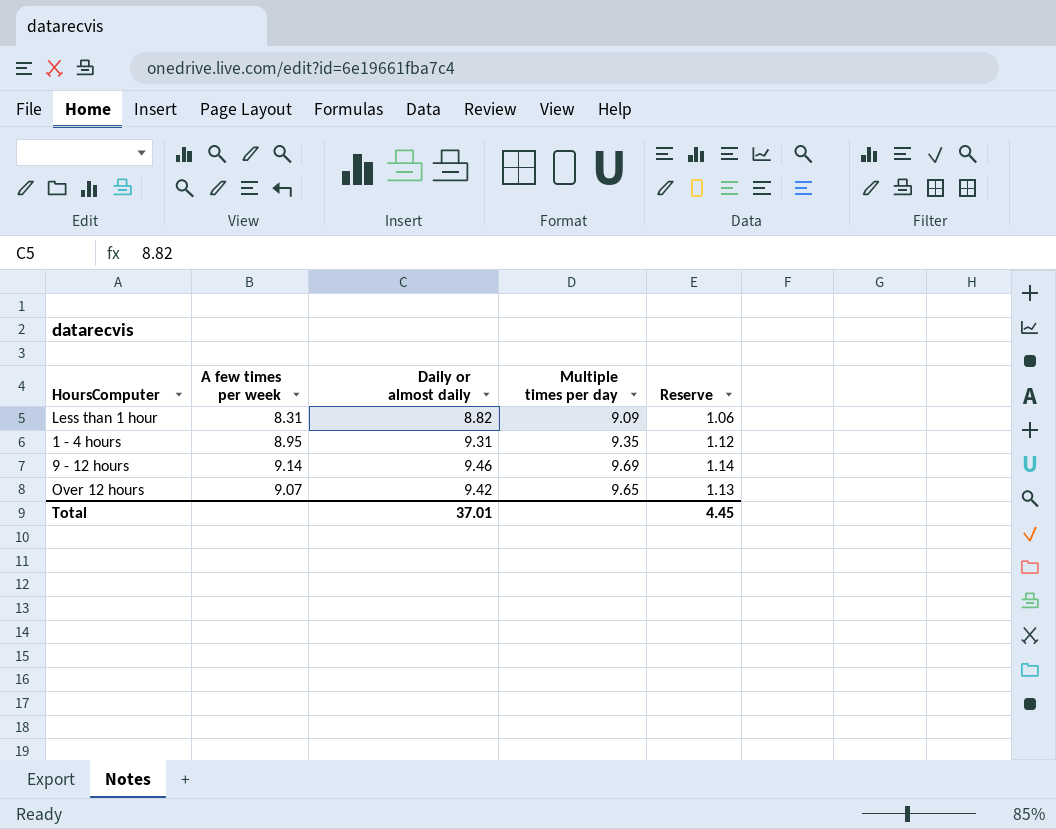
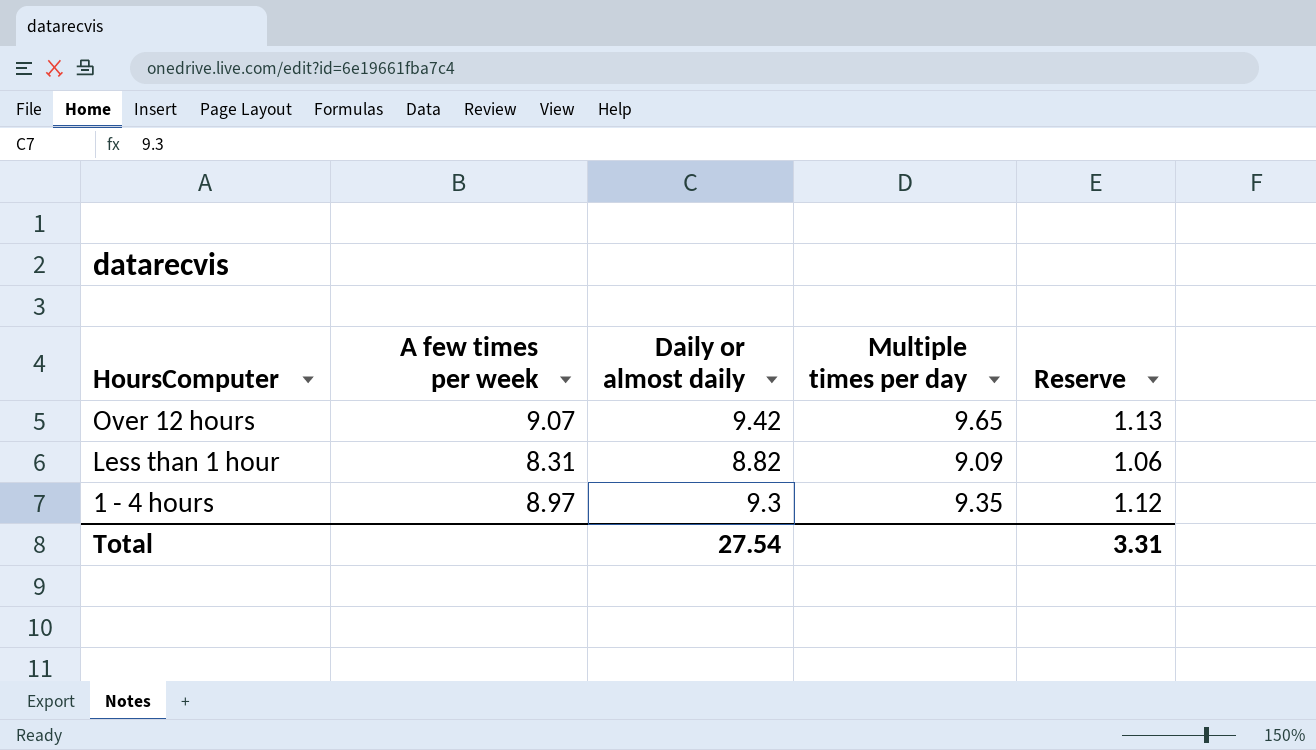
row order: none -> HoursComputer descending
row 9 - 12 hours: 9.14 | 9.46 | 9.69 | 1.14 -> none
1 - 4 hours | A few times per week: 8.95 -> 8.97
1 - 4 hours | Daily or almost daily: 9.31 -> 9.3
Total | Daily or almost daily: 37.01 -> 27.54
Total | Reserve: 4.45 -> 3.31

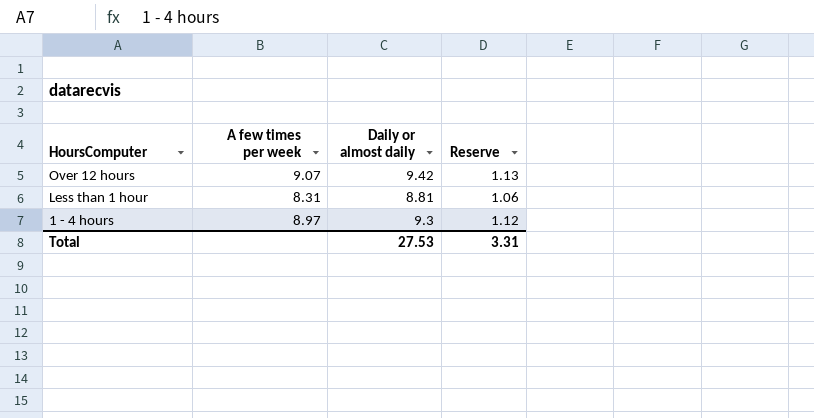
column Multiple times per day | position: 4 -> none
Less than 1 hour | Daily or almost daily: 8.82 -> 8.81
Total | Daily or almost daily: 27.54 -> 27.53

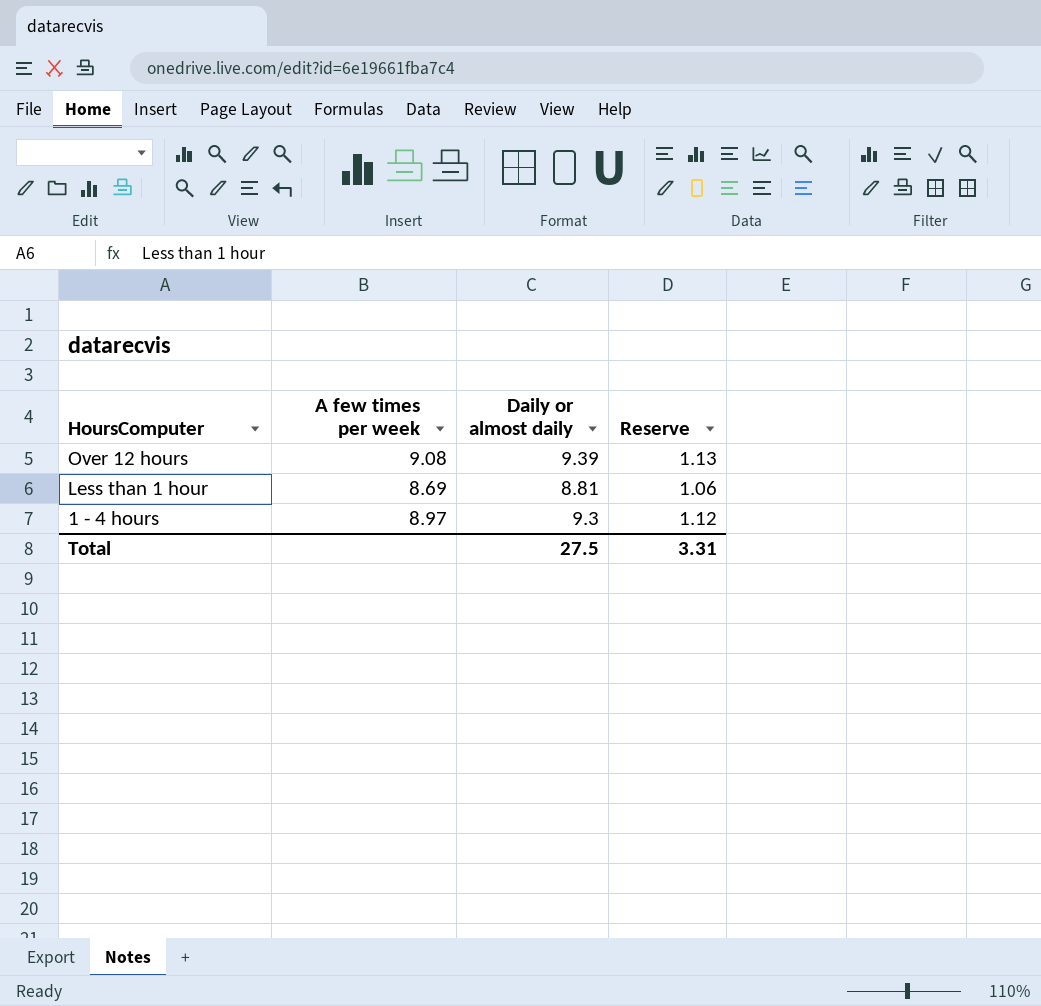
Over 12 hours | A few times per week: 9.07 -> 9.08
Over 12 hours | Daily or almost daily: 9.42 -> 9.39
Less than 1 hour | A few times per week: 8.31 -> 8.69
Total | Daily or almost daily: 27.53 -> 27.5

